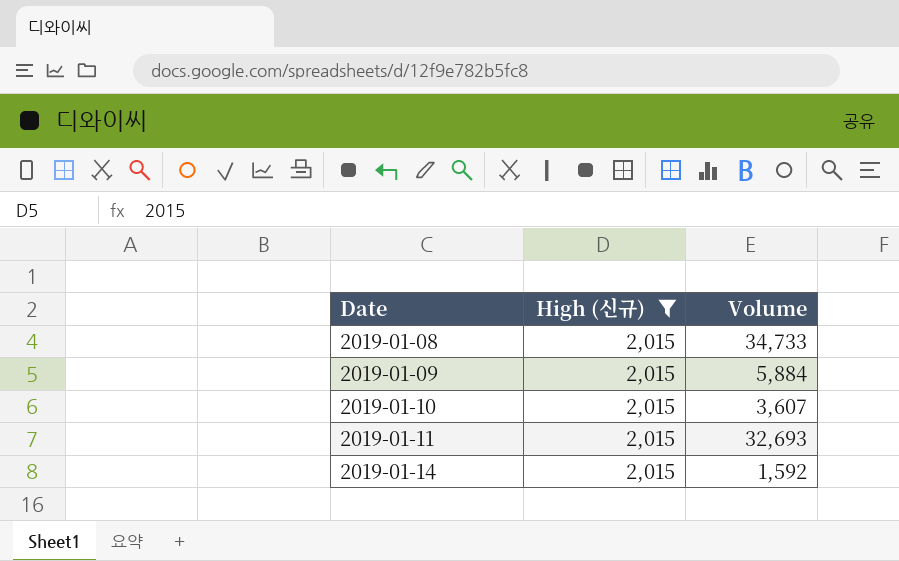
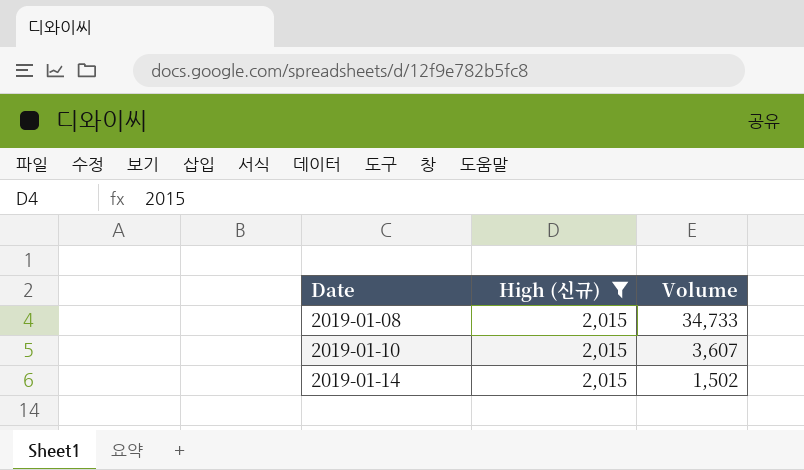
row 2019-01-09: 2,015 | 5,884 -> none
row 2019-01-11: 2,015 | 32,693 -> none
2019-01-14 | Volume: 1,592 -> 1,502

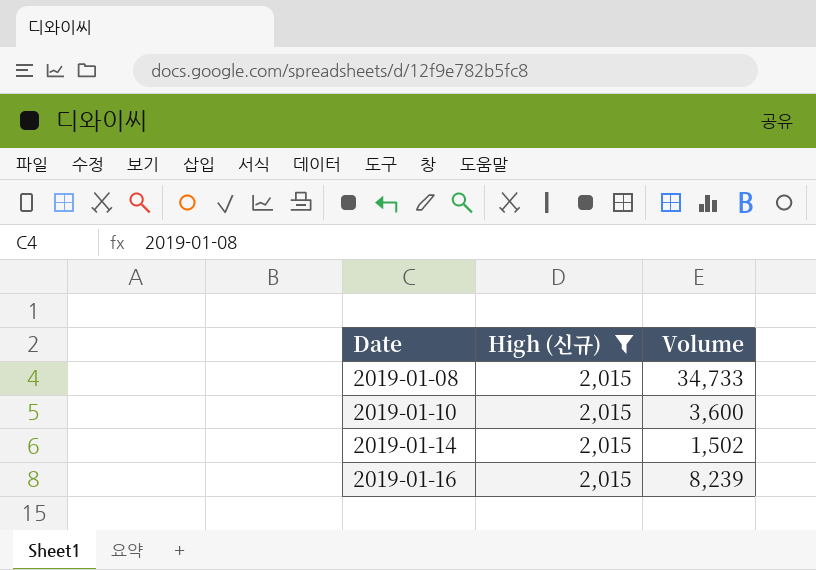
2019-01-10 | Volume: 3,607 -> 3,600
row 2019-01-16: none -> 2,015 | 8,239

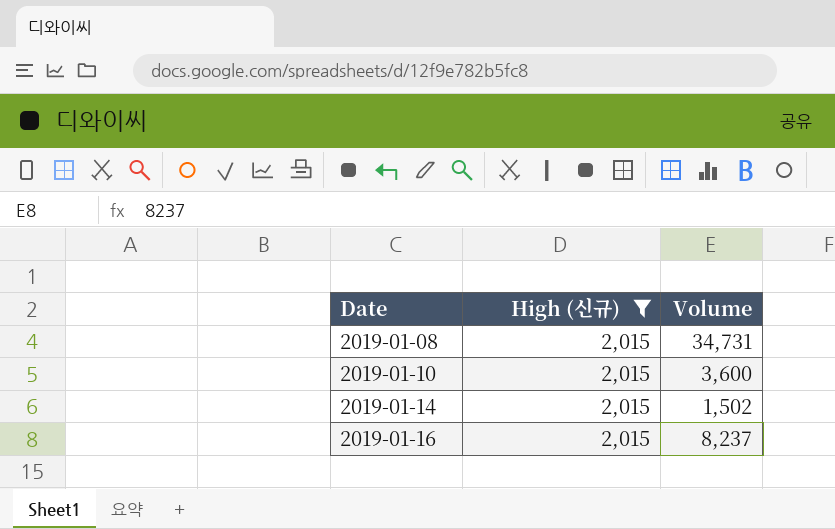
2019-01-08 | Volume: 34,733 -> 34,731
2019-01-16 | Volume: 8,239 -> 8,237

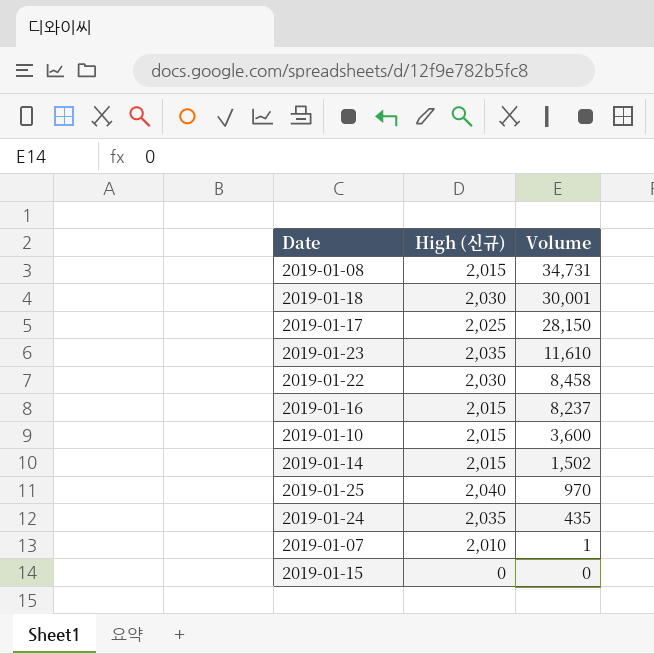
filter: High (신규) = 2,015 -> none
row order: Date ascending -> Volume descending

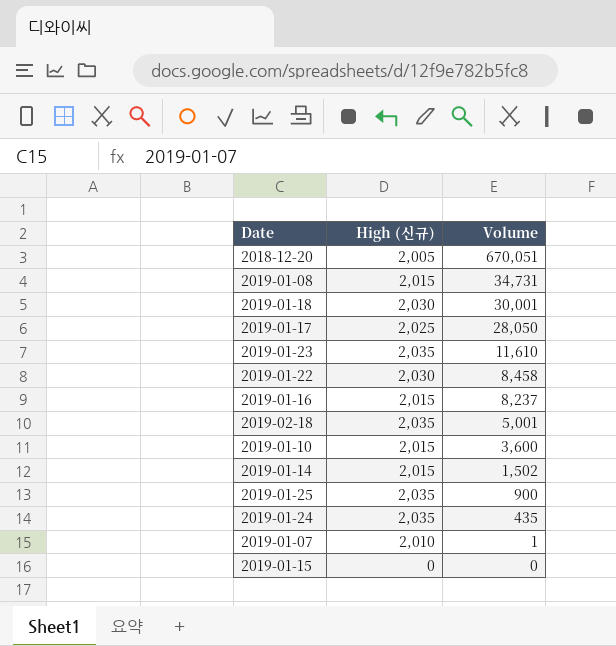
row 2018-12-20: none -> 2,005 | 670,051
2019-01-17 | Volume: 28,150 -> 28,050
row 2019-02-18: none -> 2,035 | 5,001
2019-01-25 | High (신규): 2,040 -> 2,035
2019-01-25 | Volume: 970 -> 900

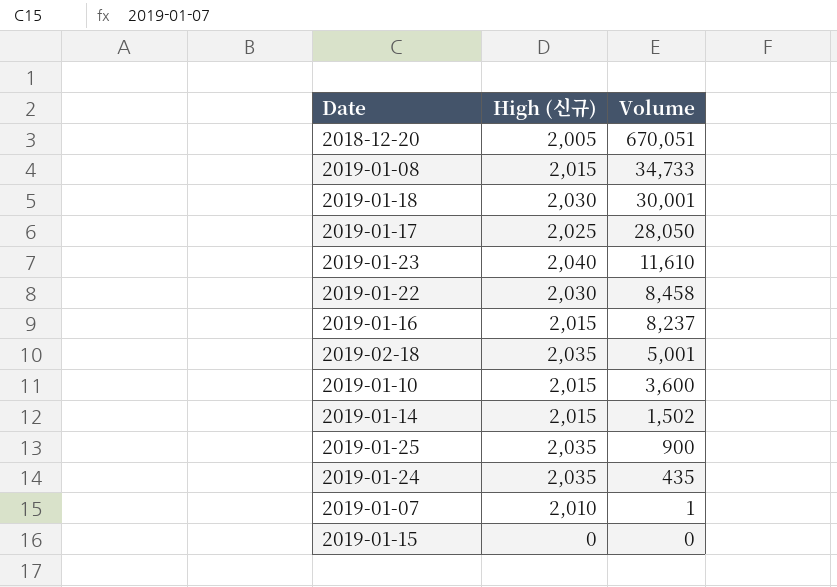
2019-01-08 | Volume: 34,731 -> 34,733
2019-01-23 | High (신규): 2,035 -> 2,040

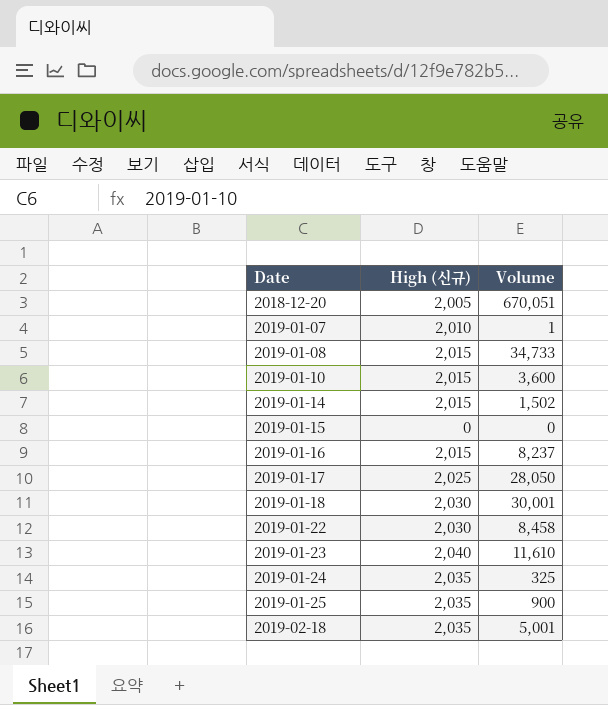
row order: Volume descending -> Date ascending
2019-01-24 | Volume: 435 -> 325

